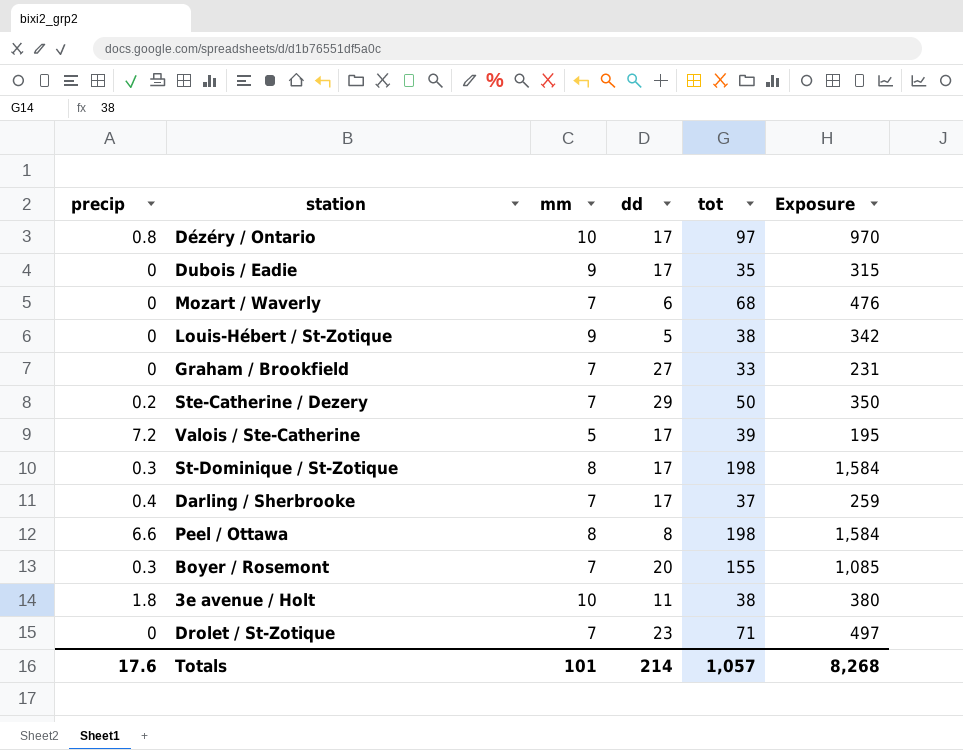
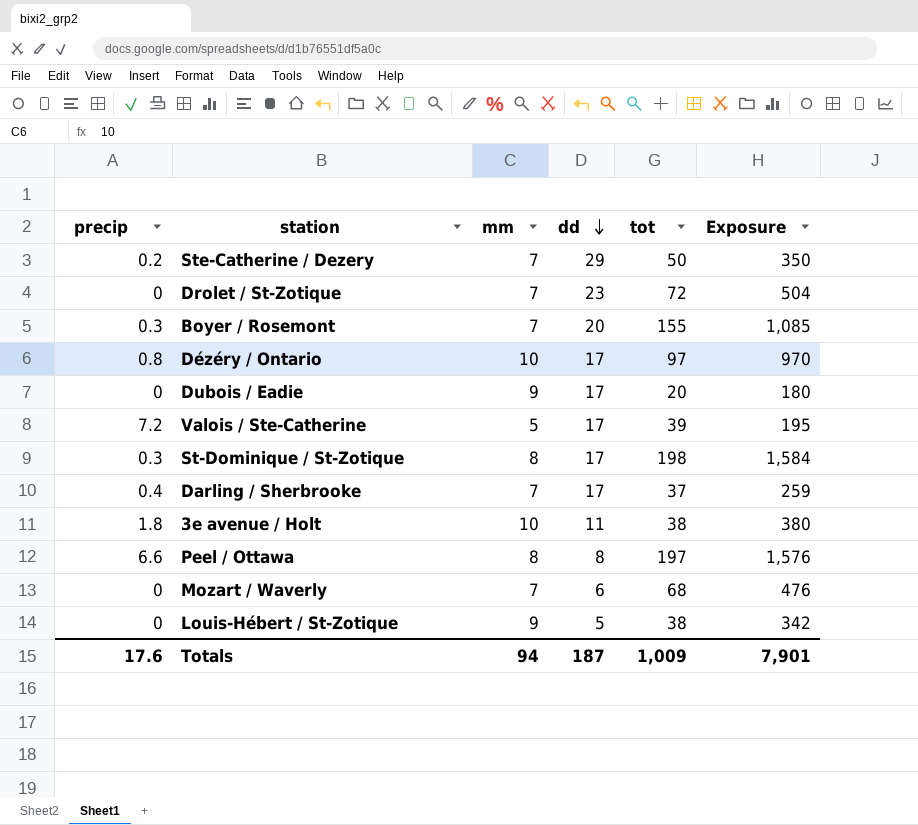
row order: none -> dd descending
row Graham / Brookfield: 0 | 7 | 27 | 33 | 231 -> none
Drolet / St-Zotique | tot: 71 -> 72
Drolet / St-Zotique | Exposure: 497 -> 504
Dubois / Eadie | tot: 35 -> 20
Dubois / Eadie | Exposure: 315 -> 180
Peel / Ottawa | tot: 198 -> 197
Peel / Ottawa | Exposure: 1,584 -> 1,576
Totals | mm: 101 -> 94
Totals | dd: 214 -> 187
Totals | tot: 1,057 -> 1,009
Totals | Exposure: 8,268 -> 7,901

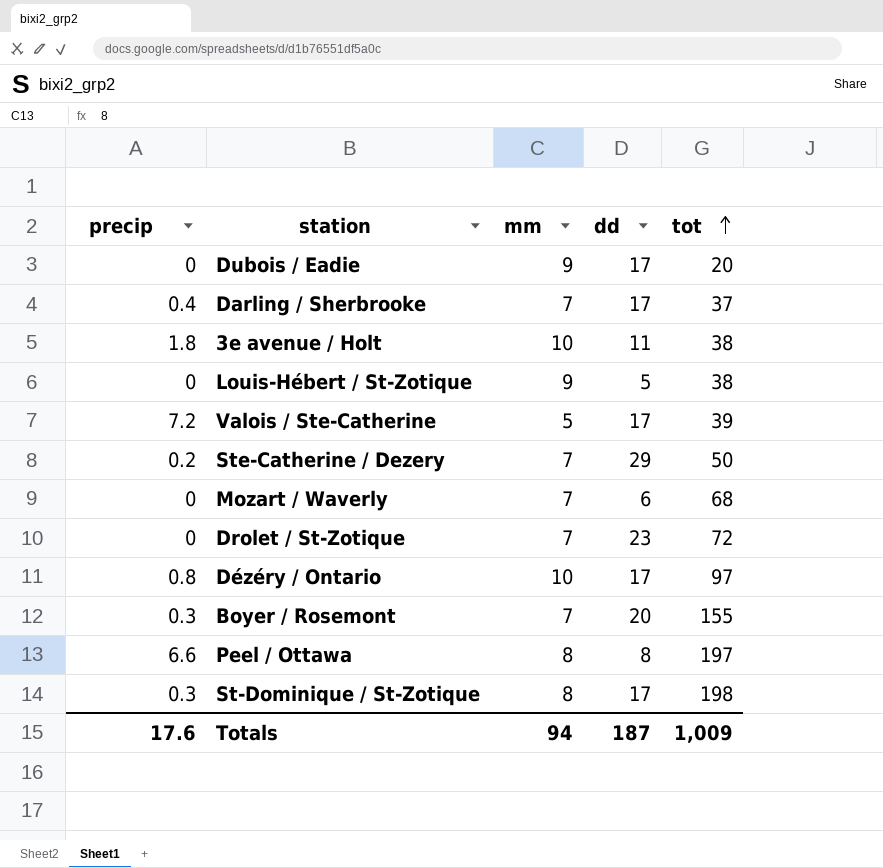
row order: dd descending -> tot ascending
column Exposure | formula: [mm] * [tot] -> none

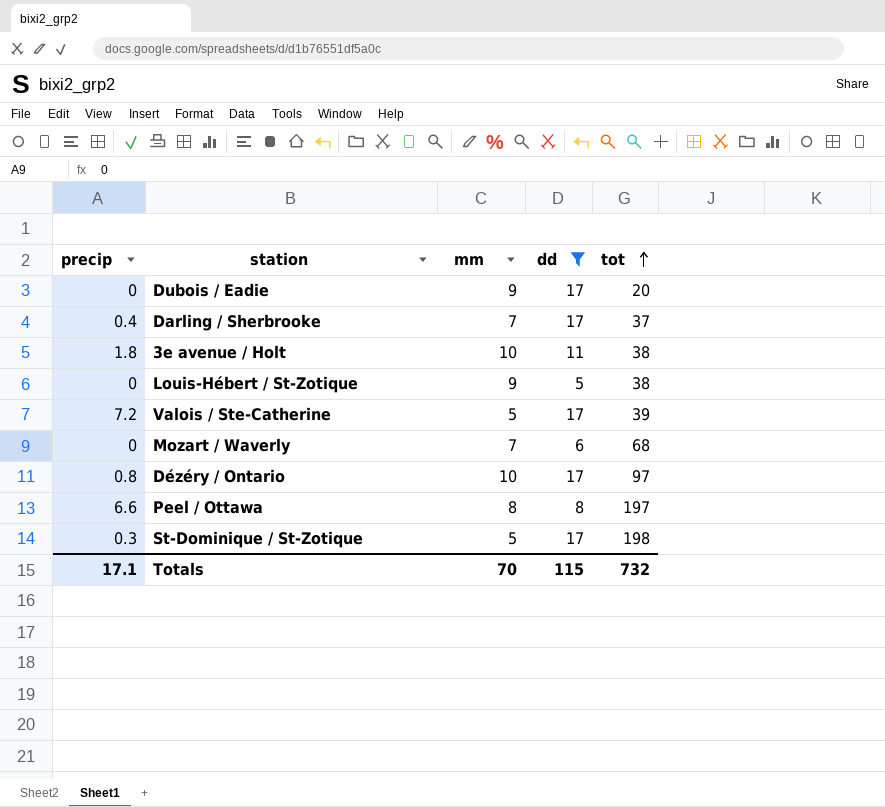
filter: none -> dd <= 17
St-Dominique / St-Zotique | mm: 8 -> 5
Totals | precip: 17.6 -> 17.1
Totals | mm: 94 -> 70
Totals | dd: 187 -> 115
Totals | tot: 1,009 -> 732

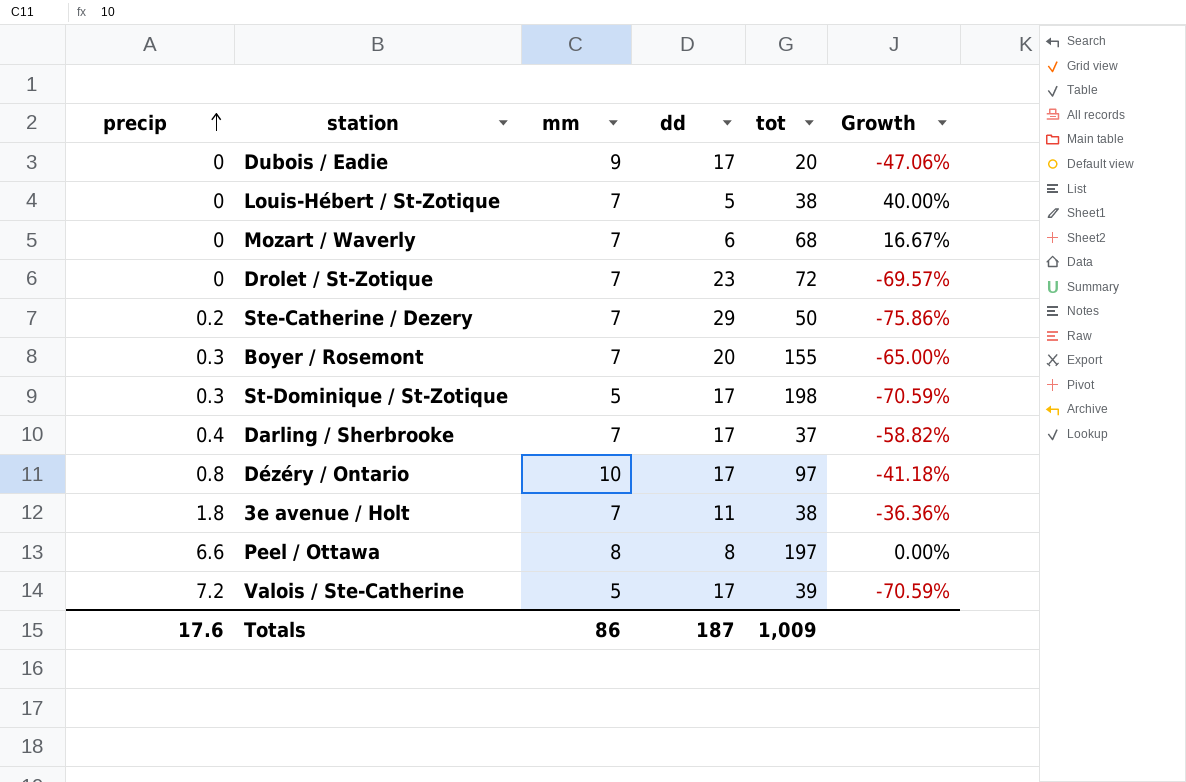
filter: dd <= 17 -> none
row order: tot ascending -> precip ascending
column Growth | formula: none -> ([mm] - [dd]) / [dd]
Louis-Hébert / St-Zotique | mm: 9 -> 7
3e avenue / Holt | mm: 10 -> 7
Totals | precip: 17.1 -> 17.6
Totals | mm: 70 -> 86
Totals | dd: 115 -> 187
Totals | tot: 732 -> 1,009

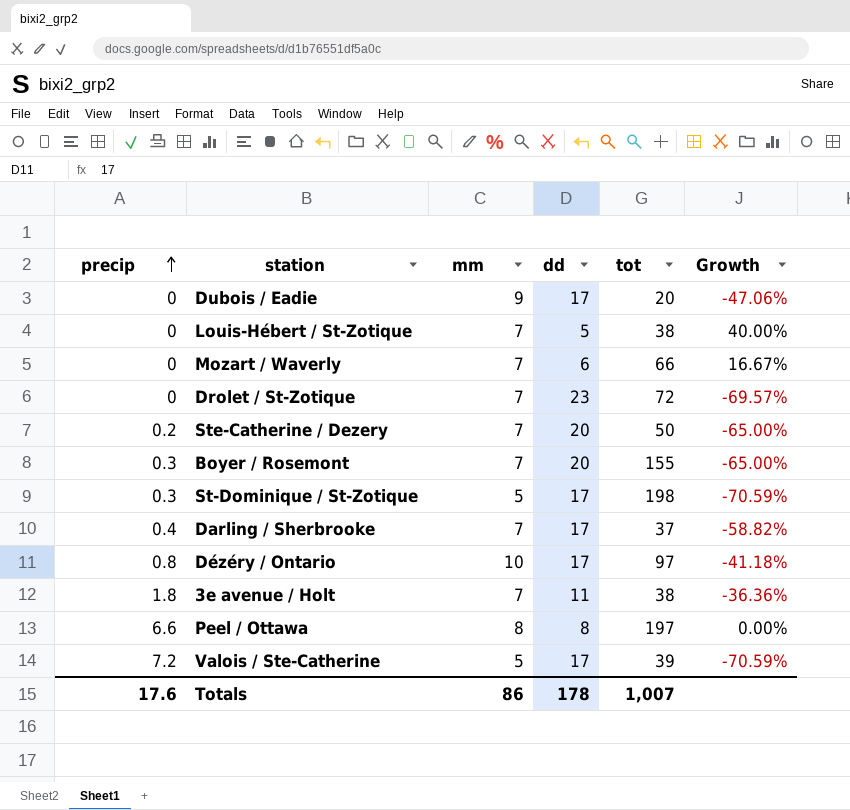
Mozart / Waverly | tot: 68 -> 66
Ste-Catherine / Dezery | dd: 29 -> 20
Ste-Catherine / Dezery | Growth: -75.86% -> -65.00%
Totals | dd: 187 -> 178
Totals | tot: 1,009 -> 1,007

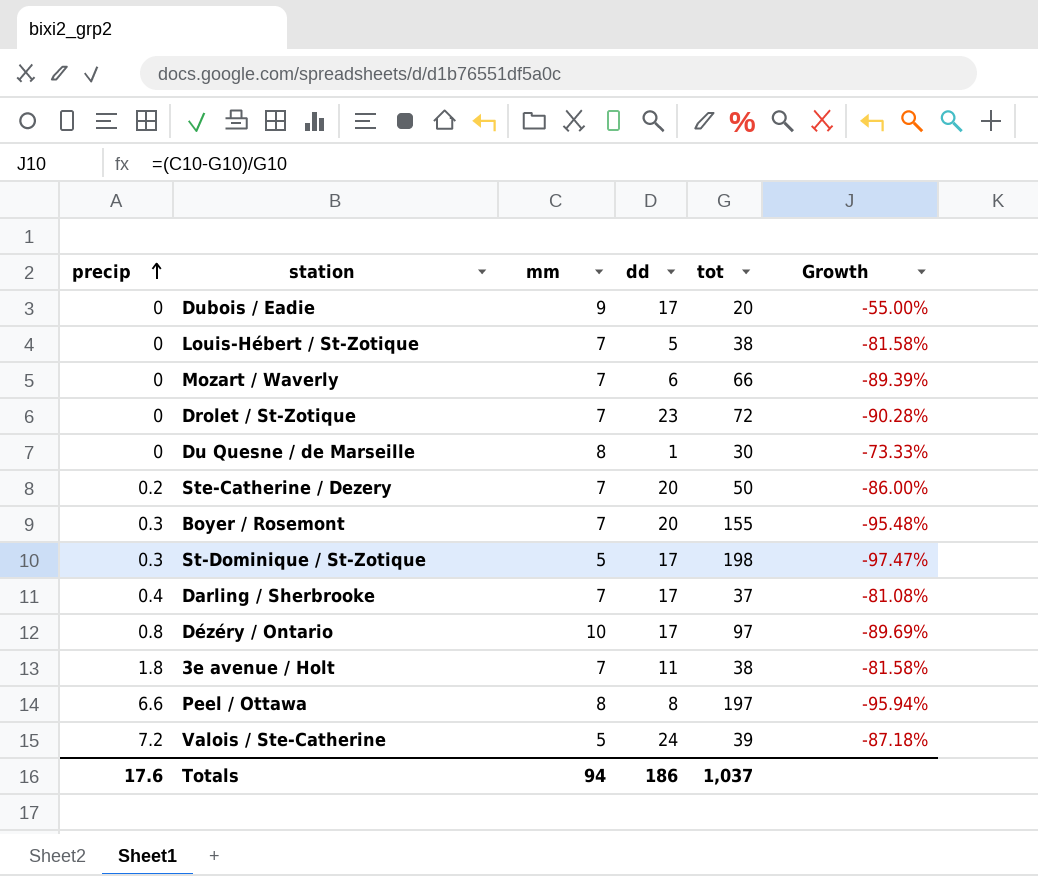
column Growth | formula: ([mm] - [dd]) / [dd] -> ([mm] - [tot]) / [tot]
row Du Quesne / de Marseille: none -> 0 | 8 | 1 | 30 | -73.33%
Valois / Ste-Catherine | dd: 17 -> 24
Totals | mm: 86 -> 94
Totals | dd: 178 -> 186
Totals | tot: 1,007 -> 1,037

